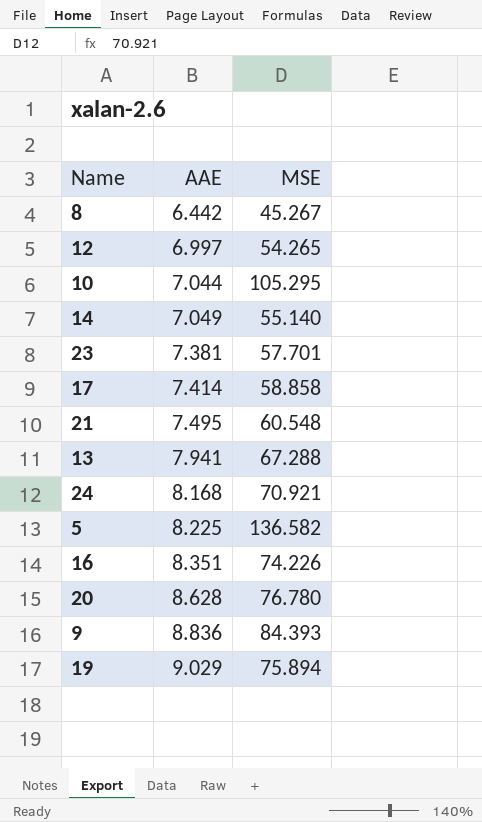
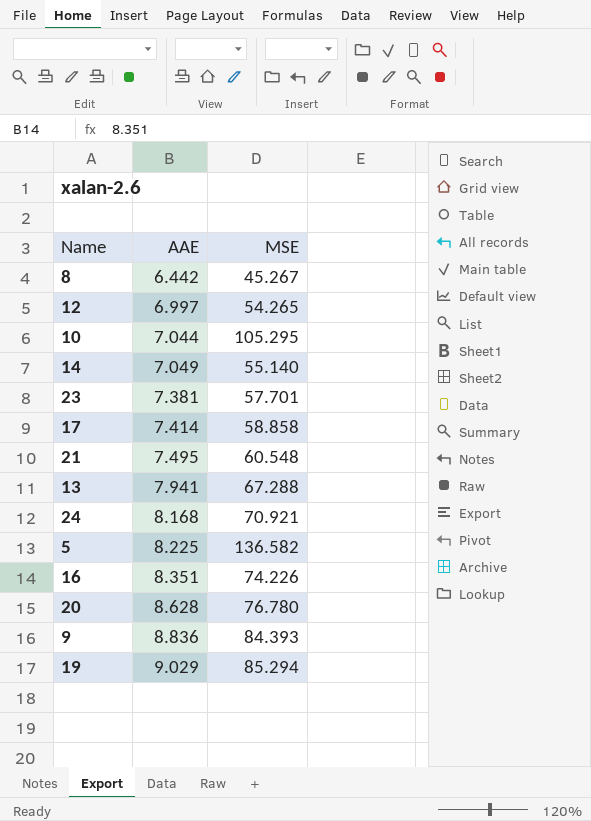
19 | MSE: 75.894 -> 85.294

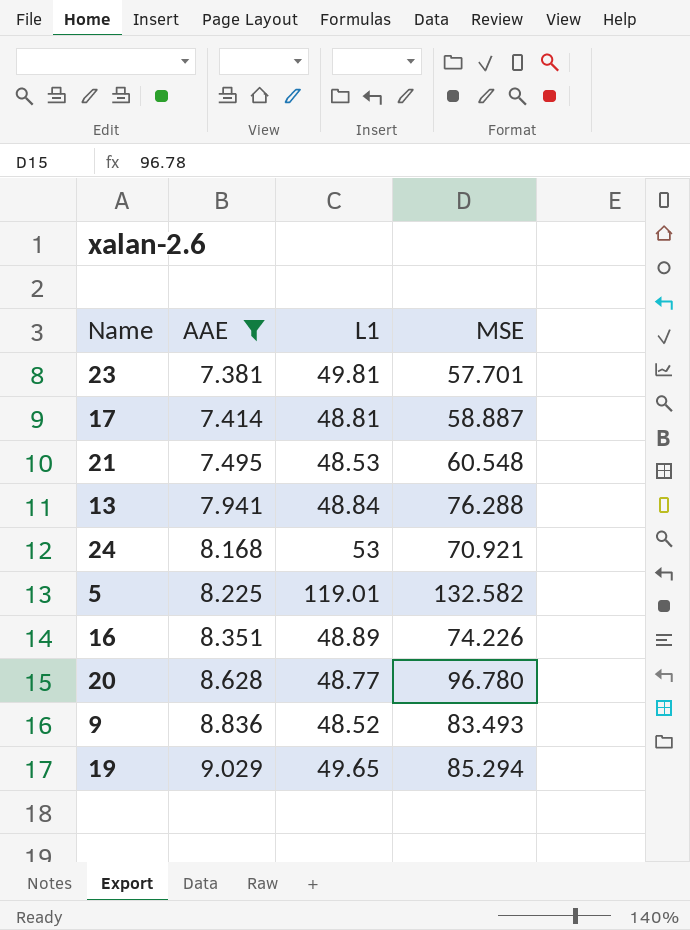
filter: none -> AAE >= 7.381
column L1 | position: none -> 3
17 | MSE: 58.858 -> 58.887
13 | MSE: 67.288 -> 76.288
5 | MSE: 136.582 -> 132.582
20 | MSE: 76.780 -> 96.780
9 | MSE: 84.393 -> 83.493

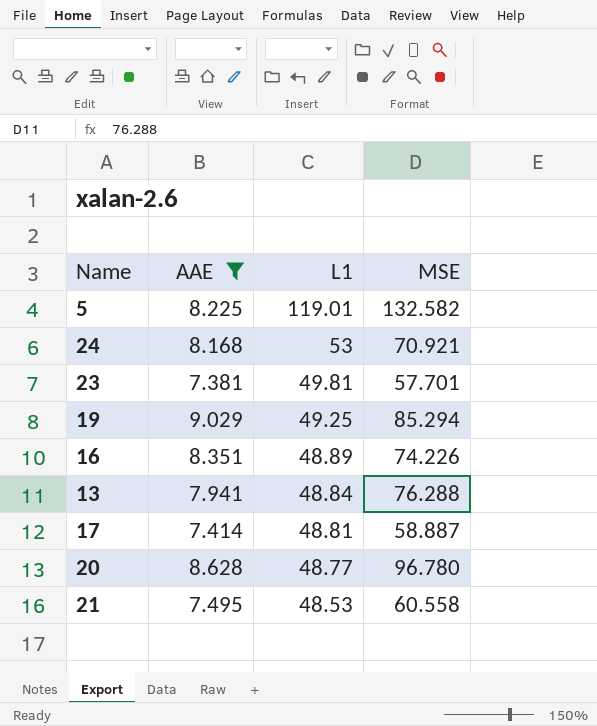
row order: AAE ascending -> L1 descending
row 9: 8.836 | 48.52 | 83.493 -> none
19 | L1: 49.65 -> 49.25
21 | MSE: 60.548 -> 60.558

